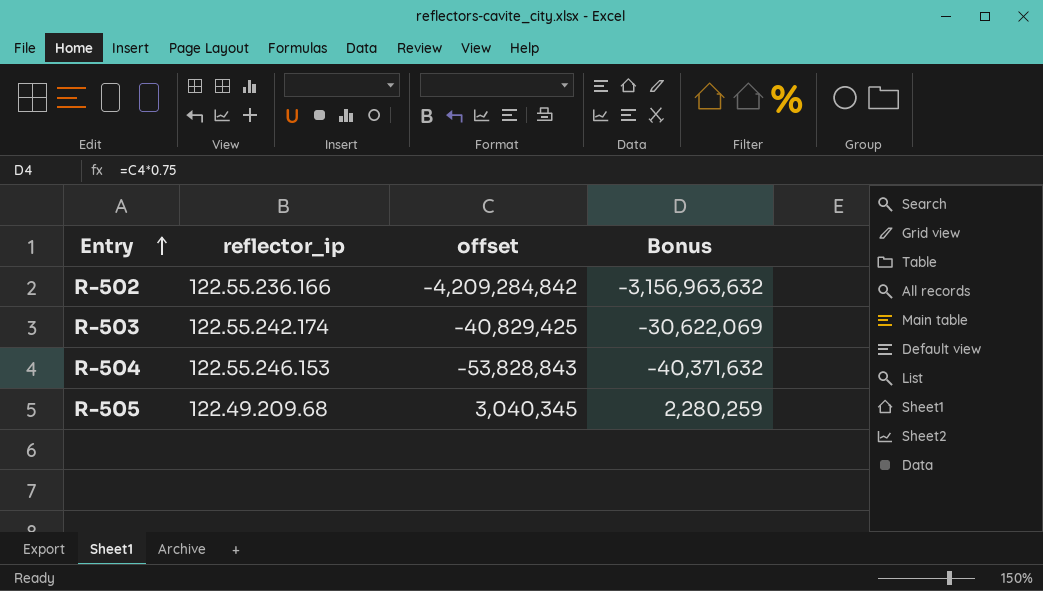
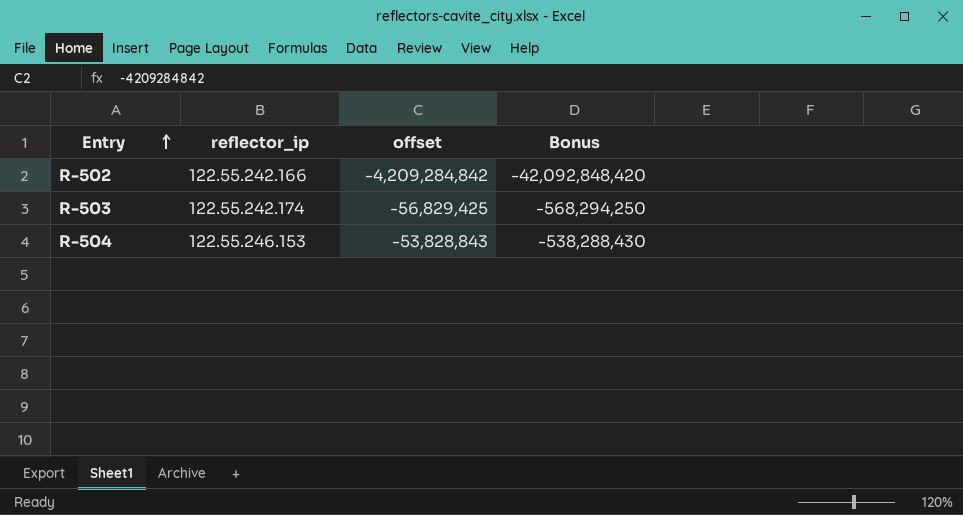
column Bonus | formula: [offset] * 0.75 -> [offset] * 10
row R-505: 122.49.209.68 | 3,040,345 | 2,280,259 -> none
R-502 | reflector_ip: 122.55.236.166 -> 122.55.242.166
R-503 | offset: -40,829,425 -> -56,829,425

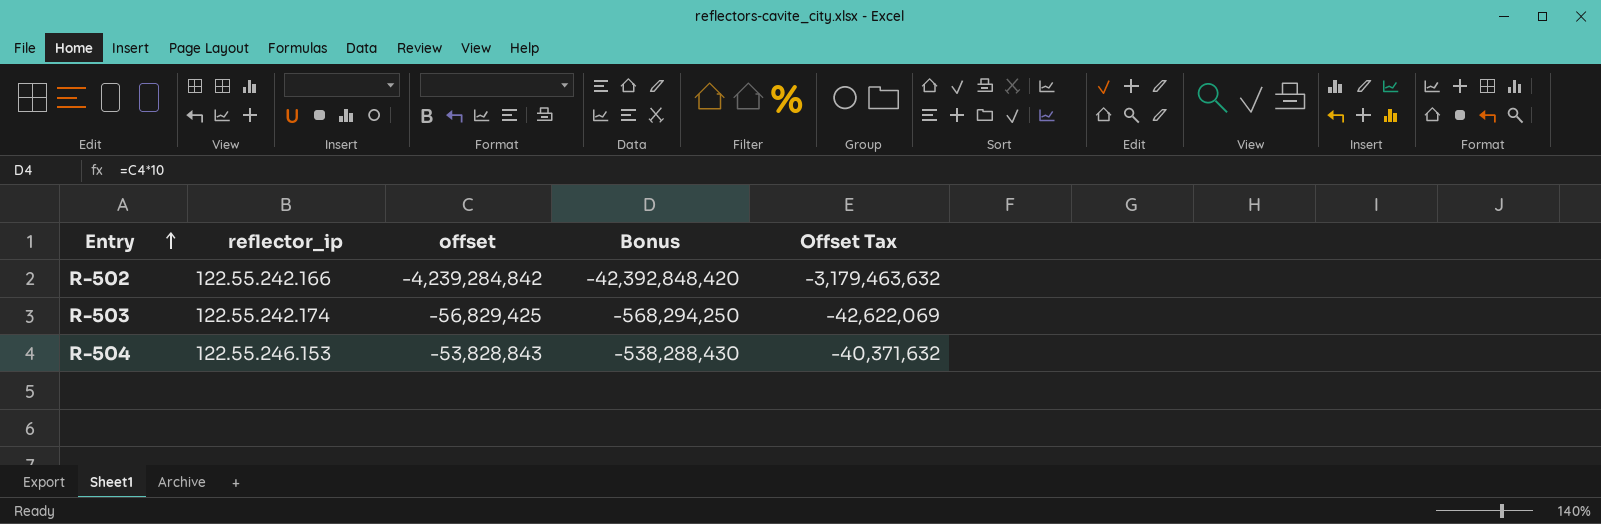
column Offset Tax | formula: none -> [offset] * 0.75
R-502 | offset: -4,209,284,842 -> -4,239,284,842
R-502 | Bonus: -42,092,848,420 -> -42,392,848,420

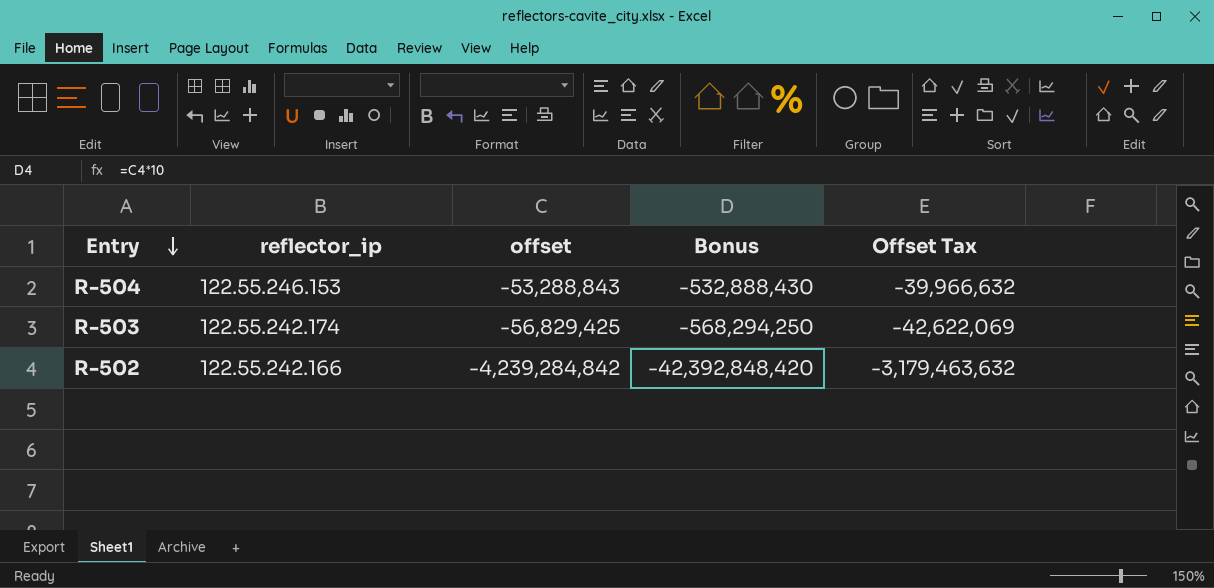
row order: Entry ascending -> Entry descending
R-504 | offset: -53,828,843 -> -53,288,843
R-504 | Bonus: -538,288,430 -> -532,888,430
R-504 | Offset Tax: -40,371,632 -> -39,966,632

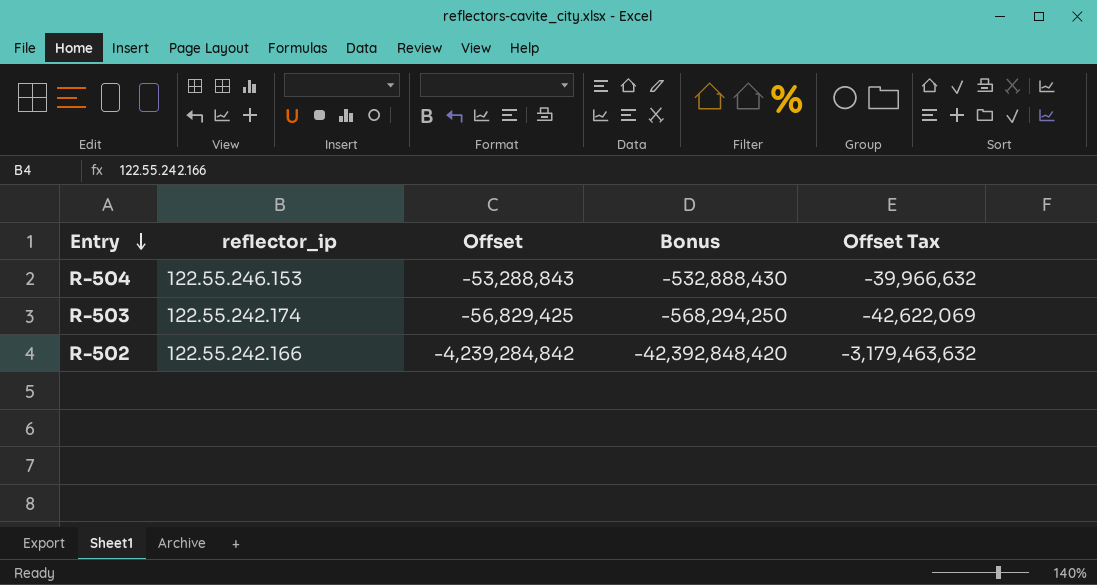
column name: offset -> Offset

